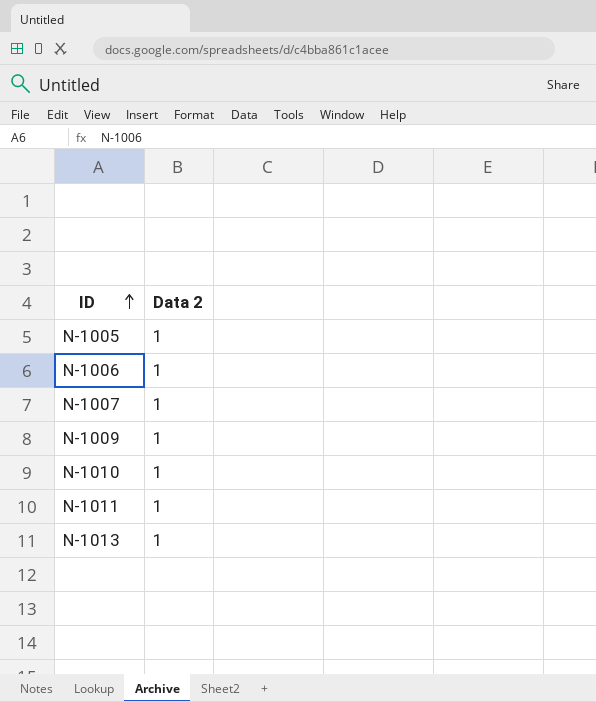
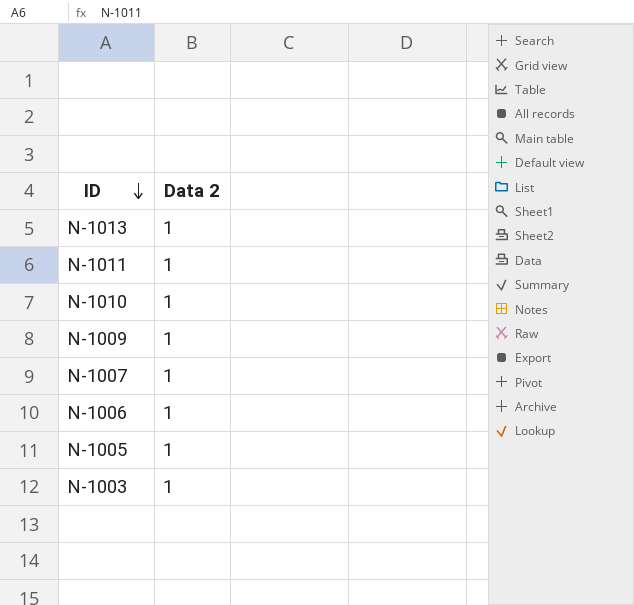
row order: ID ascending -> ID descending
row N-1003: none -> 1

